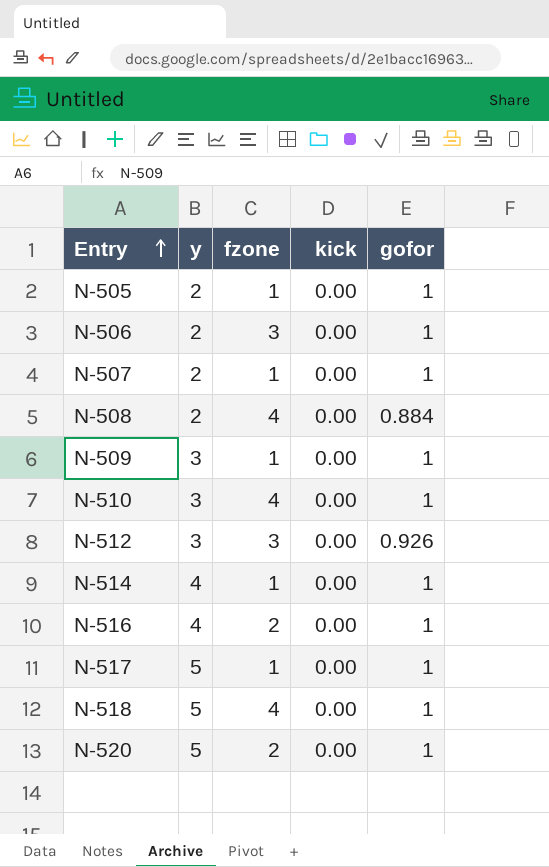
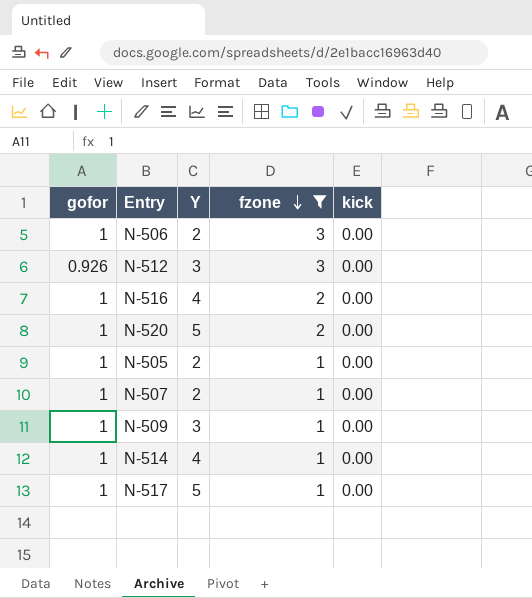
filter: none -> fzone != 4
row order: Entry ascending -> fzone descending
column gofor | position: 5 -> 1
column name: y -> Y

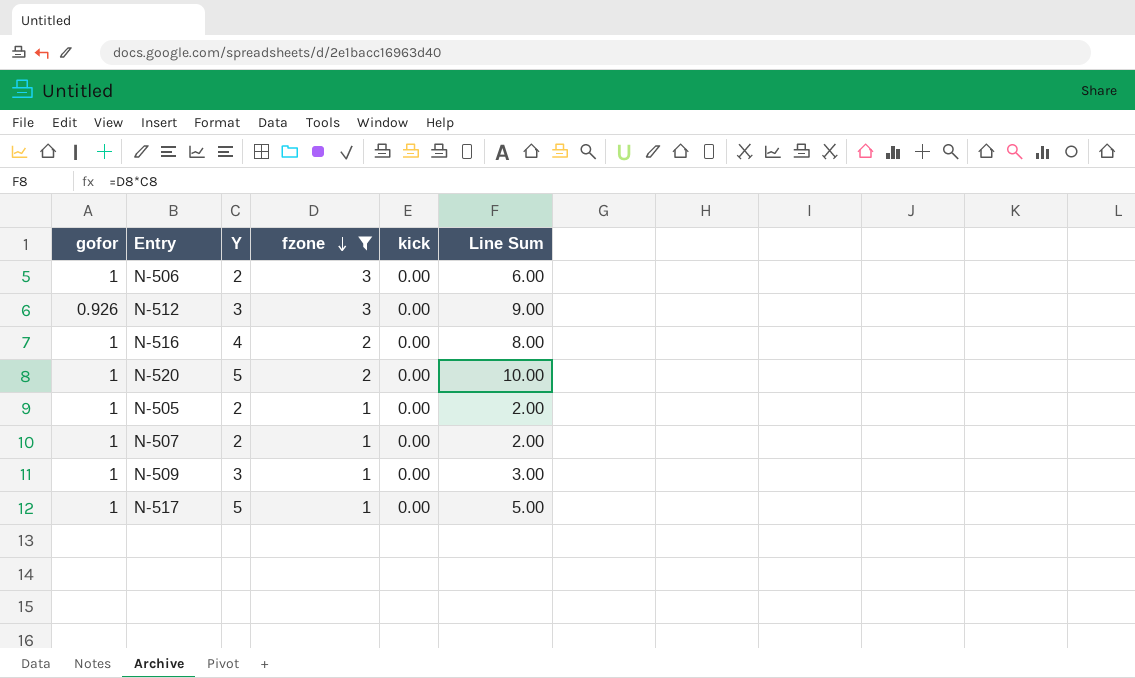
column Line Sum | formula: none -> [Y] * [fzone]
row N-514: 1 | 4 | 1 | 0.00 -> none

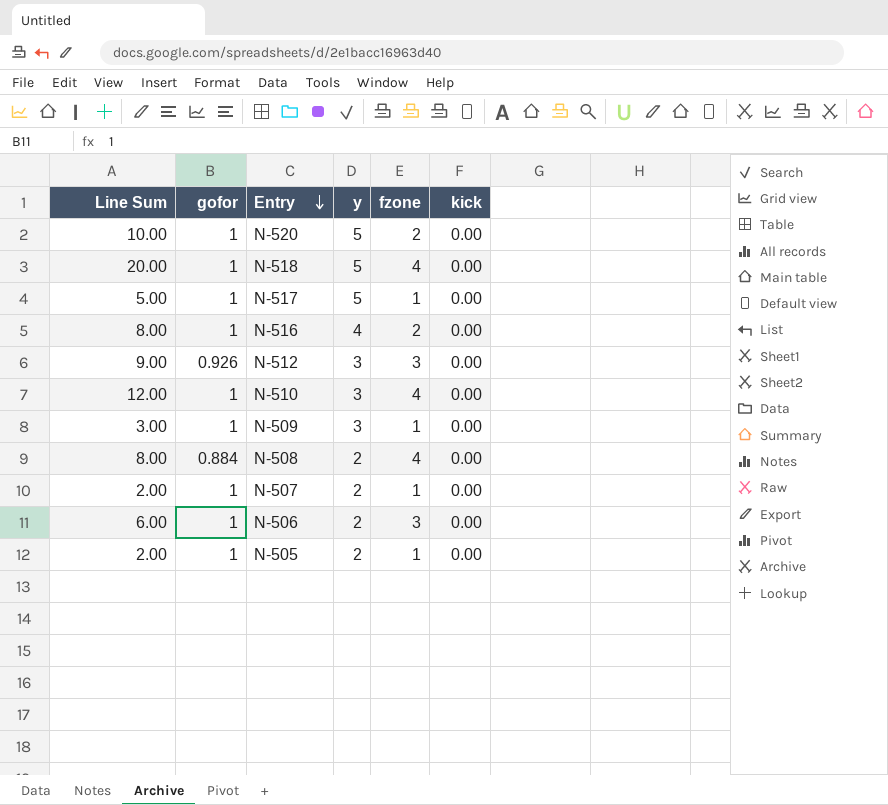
filter: fzone != 4 -> none
row order: fzone descending -> Entry descending
column Line Sum | position: 6 -> 1
column name: Y -> y

